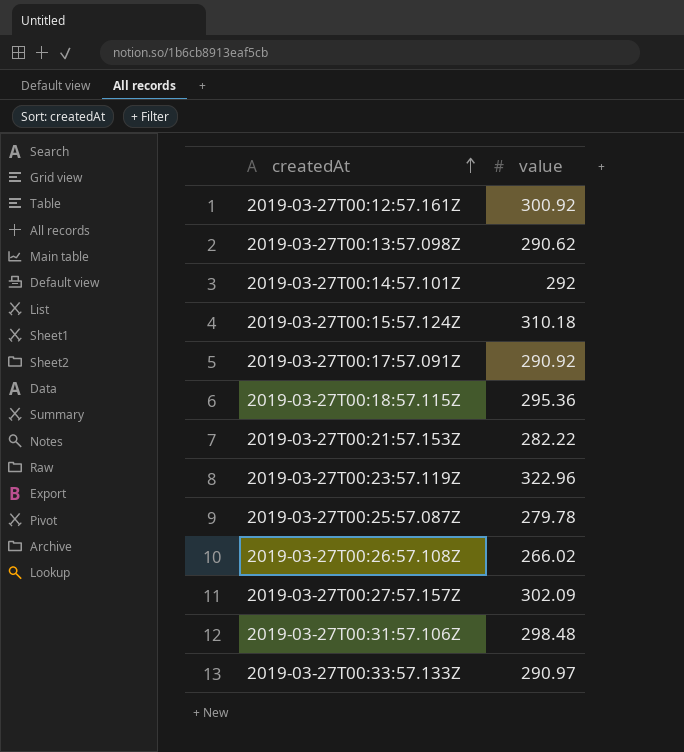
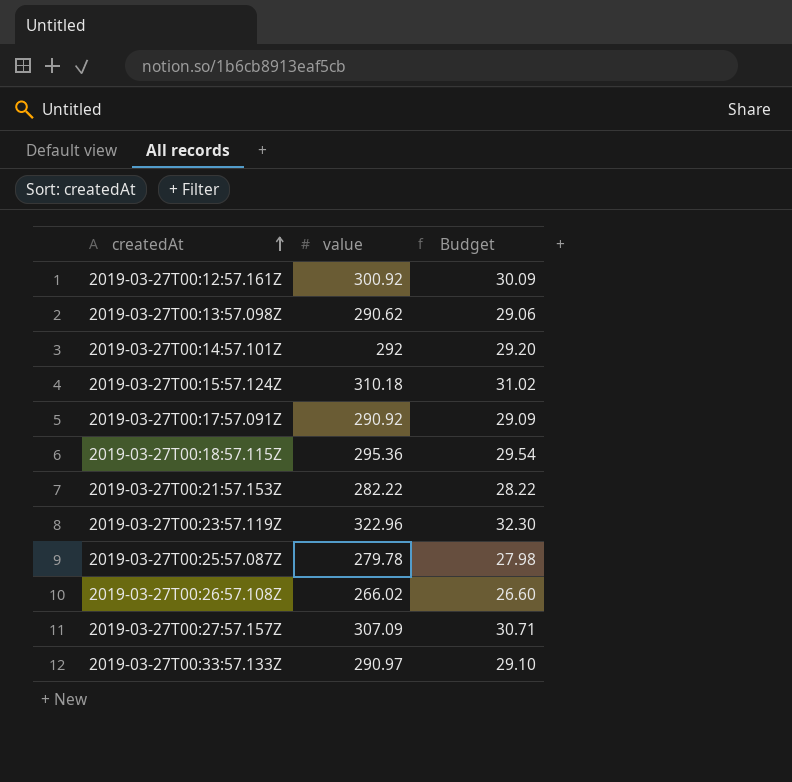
column Budget | formula: none -> [value] * 0.1
row 2019-03-27T00:31:57.106Z: 298.48 -> none
2019-03-27T00:27:57.157Z | value: 302.09 -> 307.09

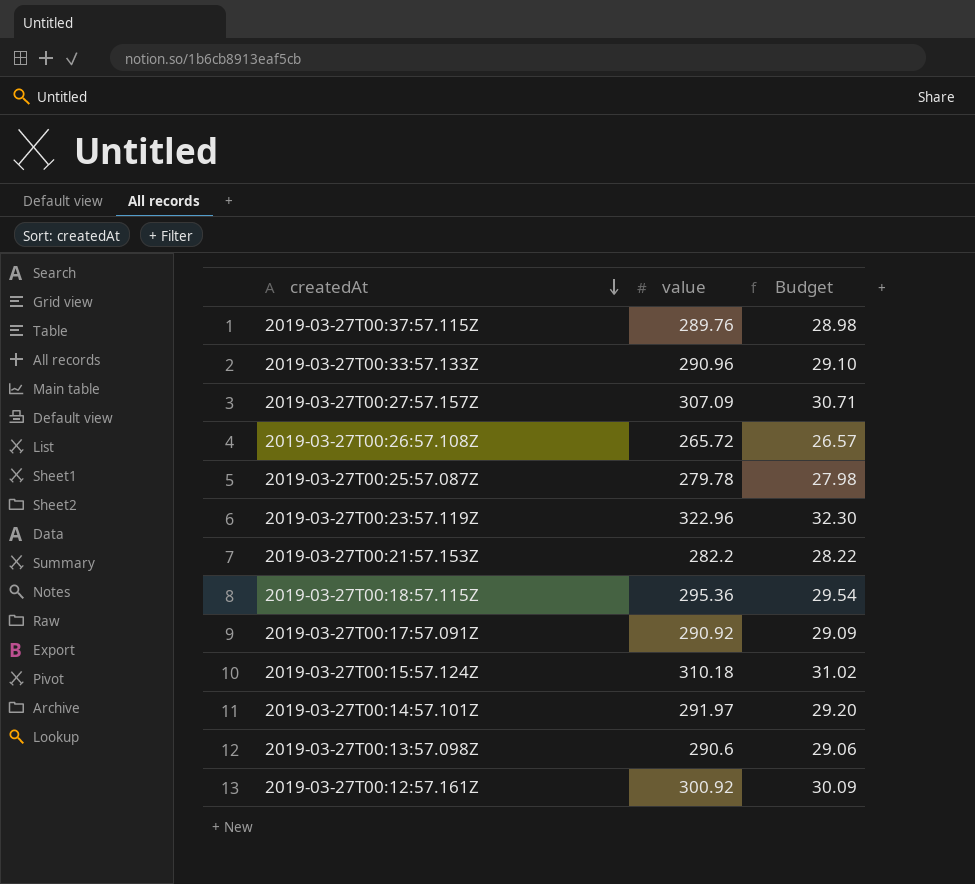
row order: createdAt ascending -> createdAt descending
row 2019-03-27T00:37:57.115Z: none -> 289.76 | 28.98
2019-03-27T00:33:57.133Z | value: 290.97 -> 290.96
2019-03-27T00:26:57.108Z | value: 266.02 -> 265.72
2019-03-27T00:26:57.108Z | Budget: 26.60 -> 26.57
2019-03-27T00:21:57.153Z | value: 282.22 -> 282.2
2019-03-27T00:14:57.101Z | value: 292 -> 291.97
2019-03-27T00:13:57.098Z | value: 290.62 -> 290.6

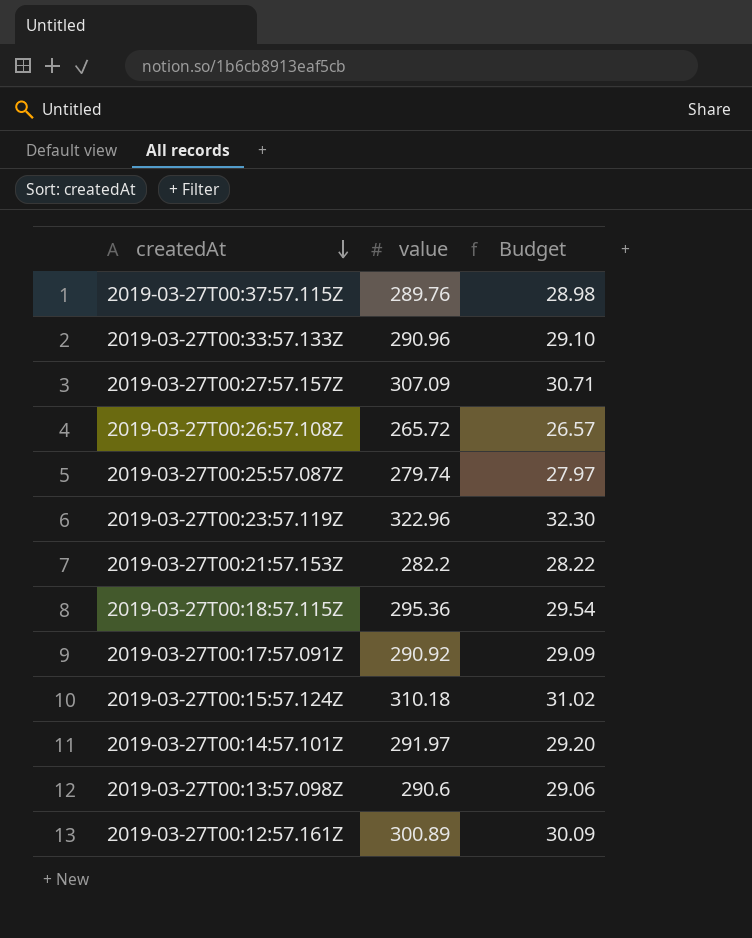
2019-03-27T00:25:57.087Z | value: 279.78 -> 279.74
2019-03-27T00:25:57.087Z | Budget: 27.98 -> 27.97
2019-03-27T00:12:57.161Z | value: 300.92 -> 300.89

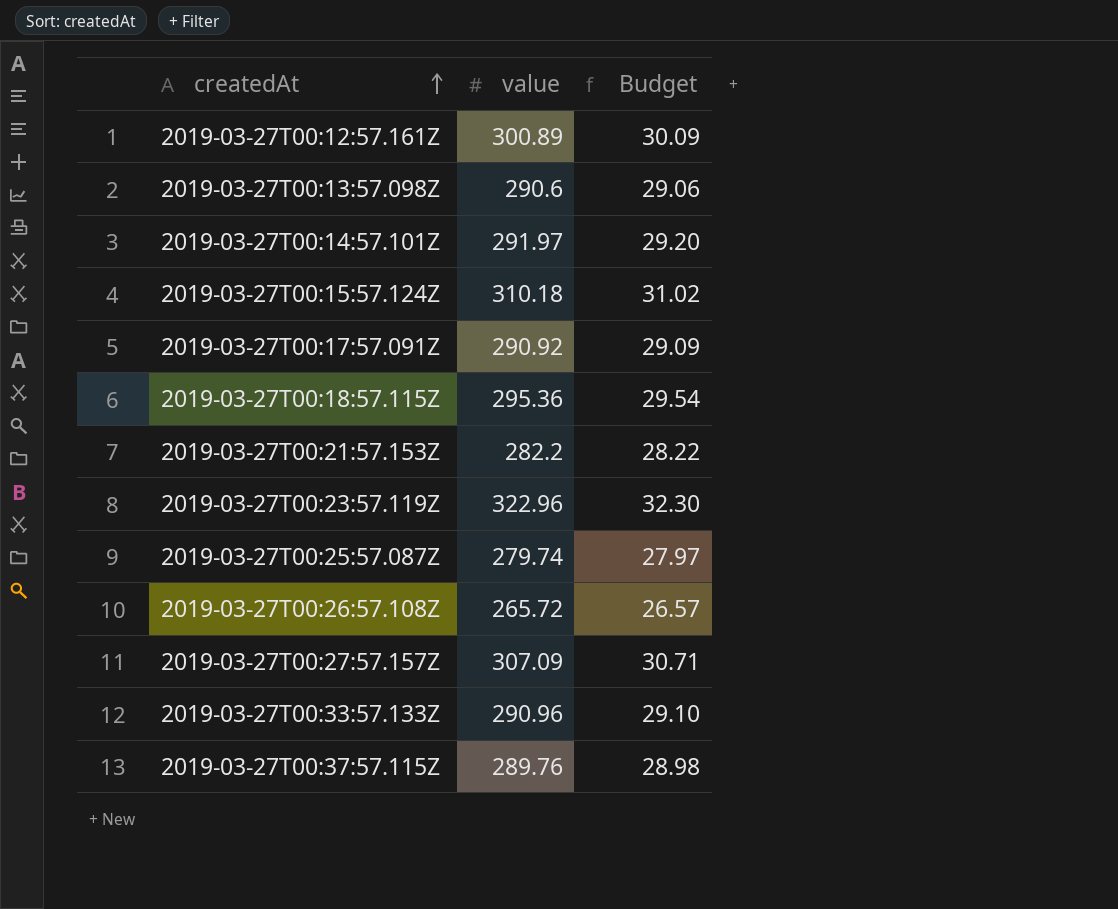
row order: createdAt descending -> createdAt ascending

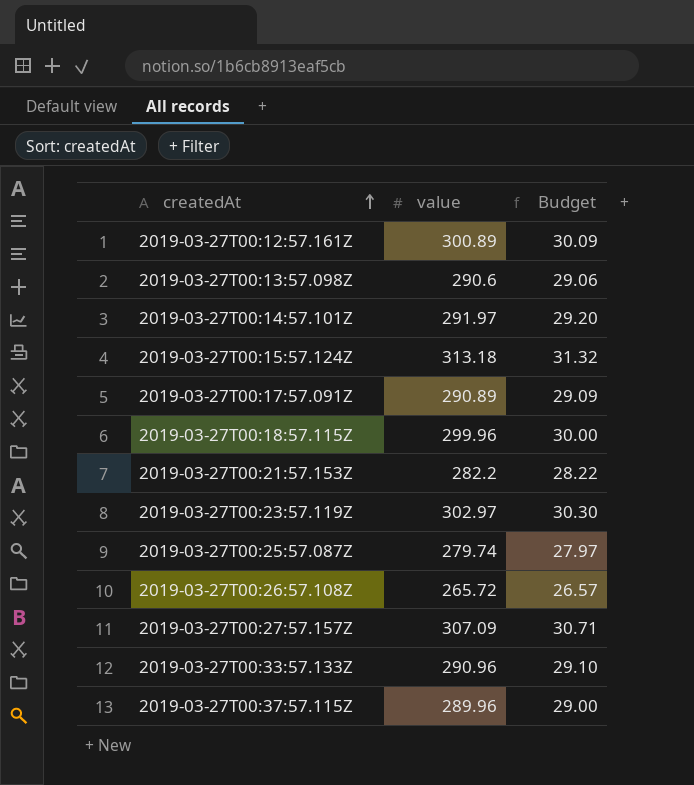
2019-03-27T00:15:57.124Z | value: 310.18 -> 313.18
2019-03-27T00:15:57.124Z | Budget: 31.02 -> 31.32
2019-03-27T00:17:57.091Z | value: 290.92 -> 290.89
2019-03-27T00:18:57.115Z | value: 295.36 -> 299.96
2019-03-27T00:18:57.115Z | Budget: 29.54 -> 30.00
2019-03-27T00:23:57.119Z | value: 322.96 -> 302.97
2019-03-27T00:23:57.119Z | Budget: 32.30 -> 30.30
2019-03-27T00:37:57.115Z | value: 289.76 -> 289.96
2019-03-27T00:37:57.115Z | Budget: 28.98 -> 29.00

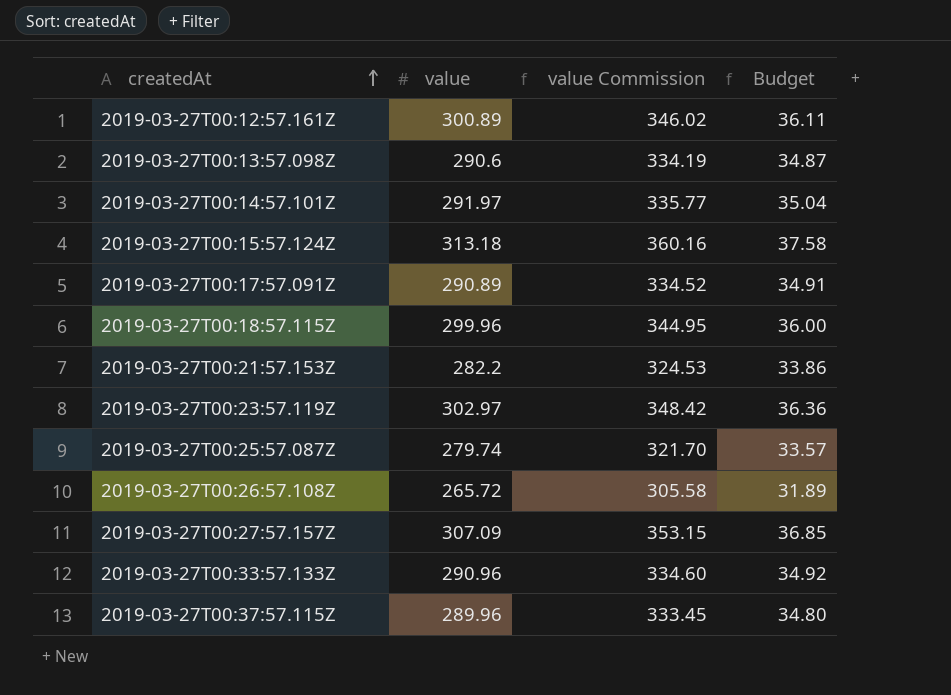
column value Commission | formula: none -> [value] * 1.15
column Budget | formula: [value] * 0.1 -> [value] * 0.12

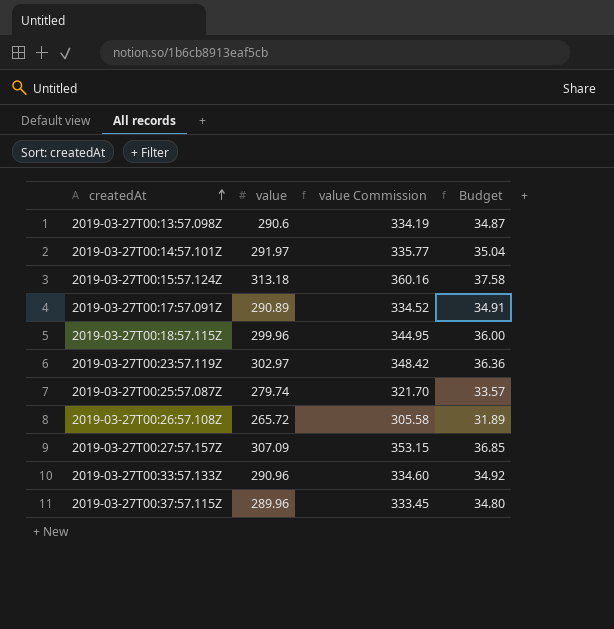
row 2019-03-27T00:12:57.161Z: 300.89 | 346.02 | 36.11 -> none
row 2019-03-27T00:21:57.153Z: 282.2 | 324.53 | 33.86 -> none

